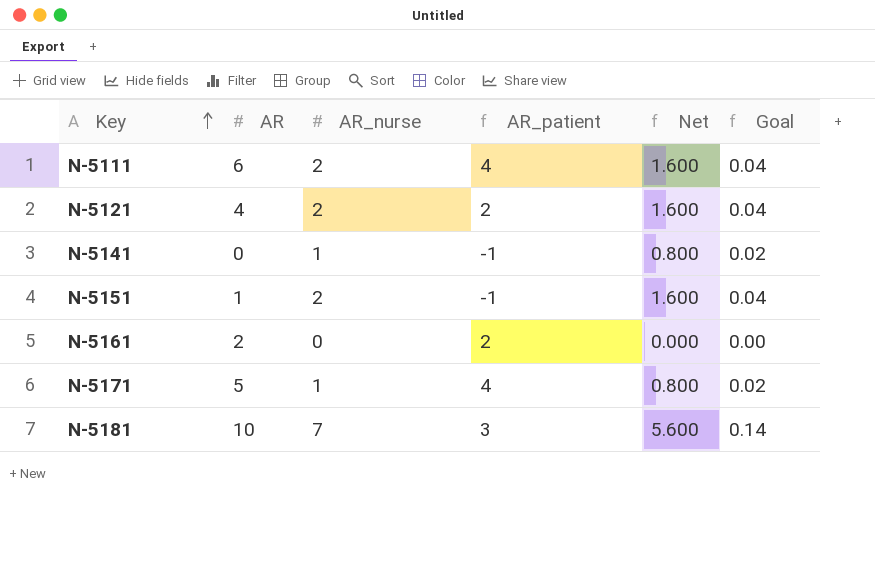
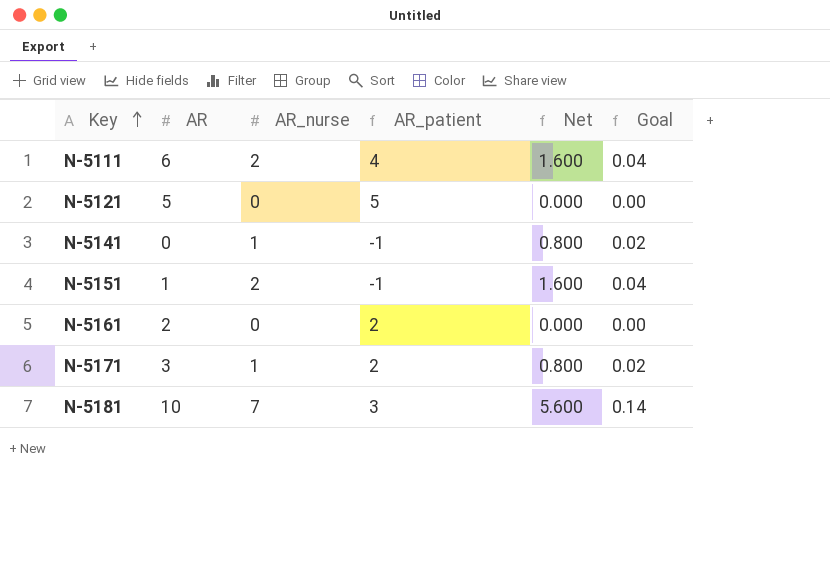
N-5121 | AR: 4 -> 5
N-5121 | AR_nurse: 2 -> 0
N-5121 | AR_patient: 2 -> 5
N-5121 | Net: 1.600 -> 0.000
N-5121 | Goal: 0.04 -> 0.00
N-5171 | AR: 5 -> 3
N-5171 | AR_patient: 4 -> 2

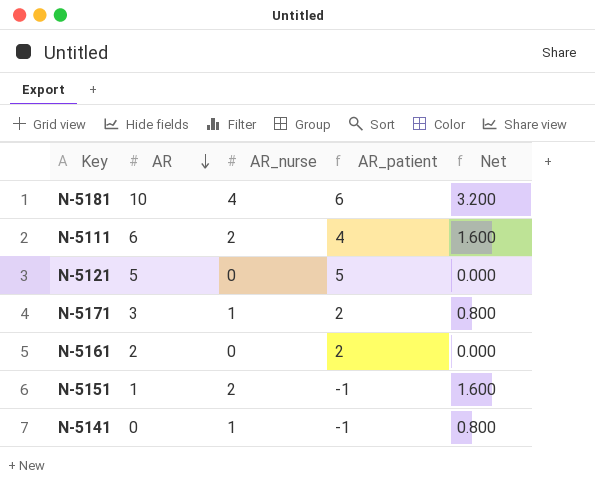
row order: Key ascending -> AR descending
column Goal | formula: [AR_nurse] * 0.02 -> none
N-5181 | AR_nurse: 7 -> 4
N-5181 | AR_patient: 3 -> 6
N-5181 | Net: 5.600 -> 3.200

